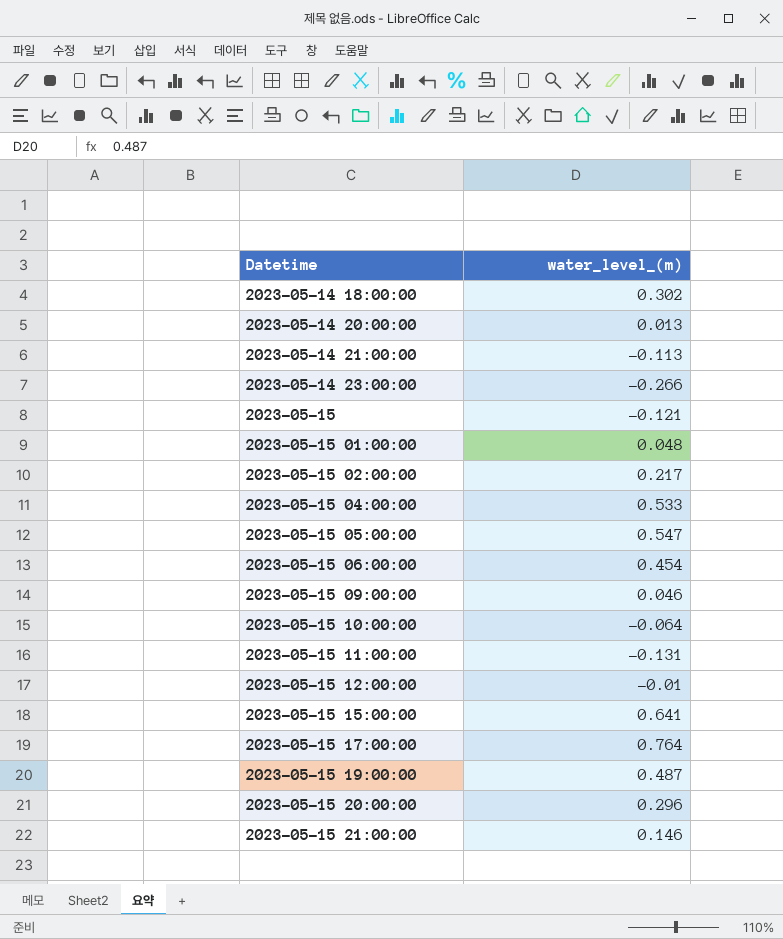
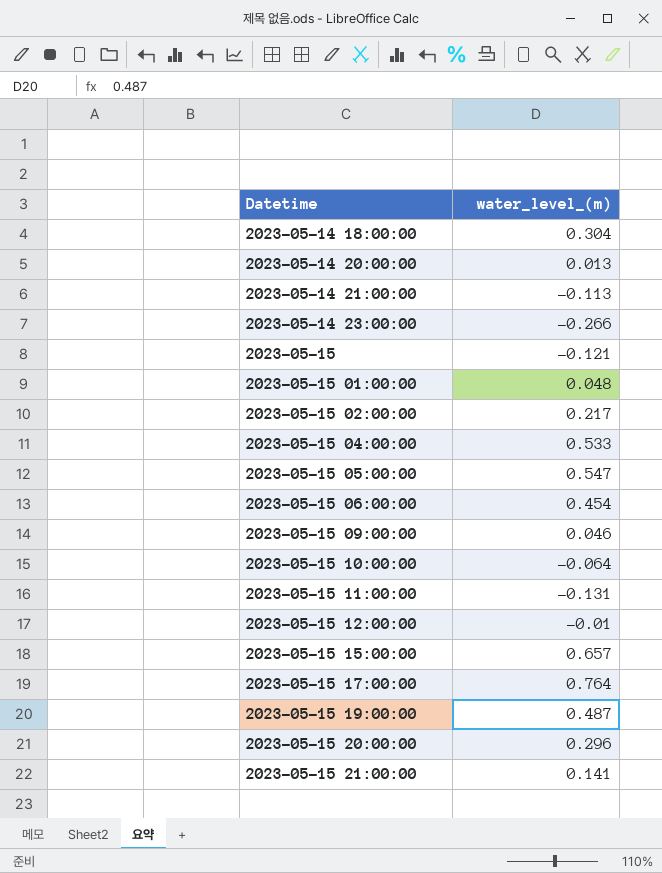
2023-05-14 18:00:00 | water_level_(m): 0.302 -> 0.304
2023-05-15 15:00:00 | water_level_(m): 0.641 -> 0.657
2023-05-15 21:00:00 | water_level_(m): 0.146 -> 0.141

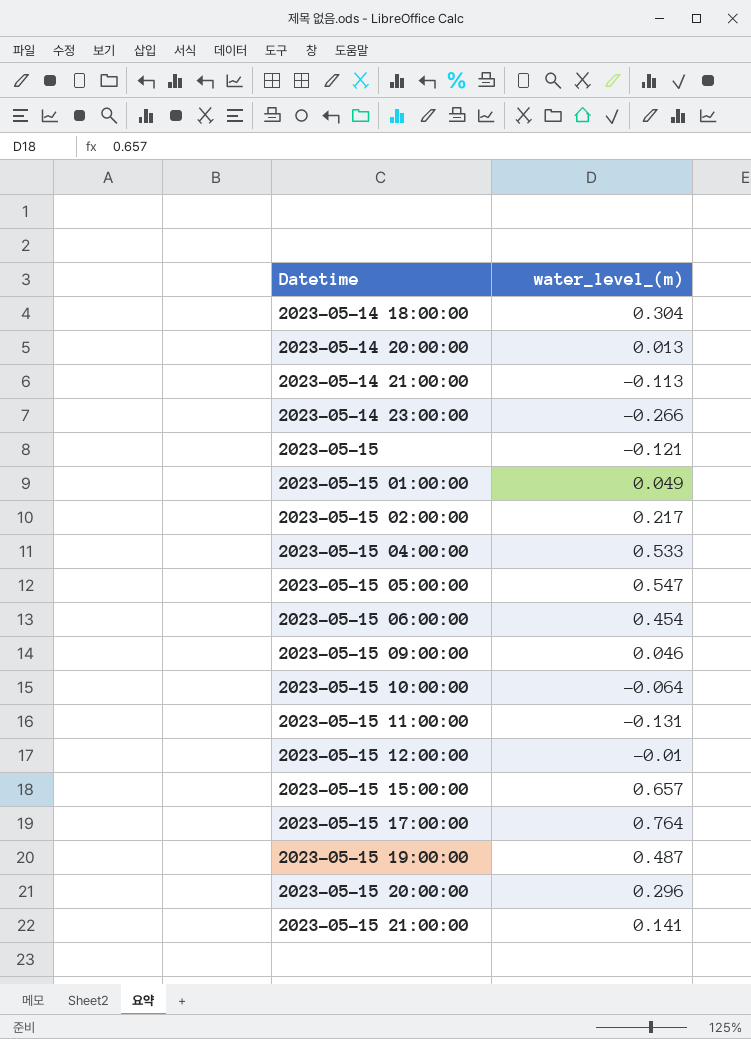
2023-05-15 01:00:00 | water_level_(m): 0.048 -> 0.049

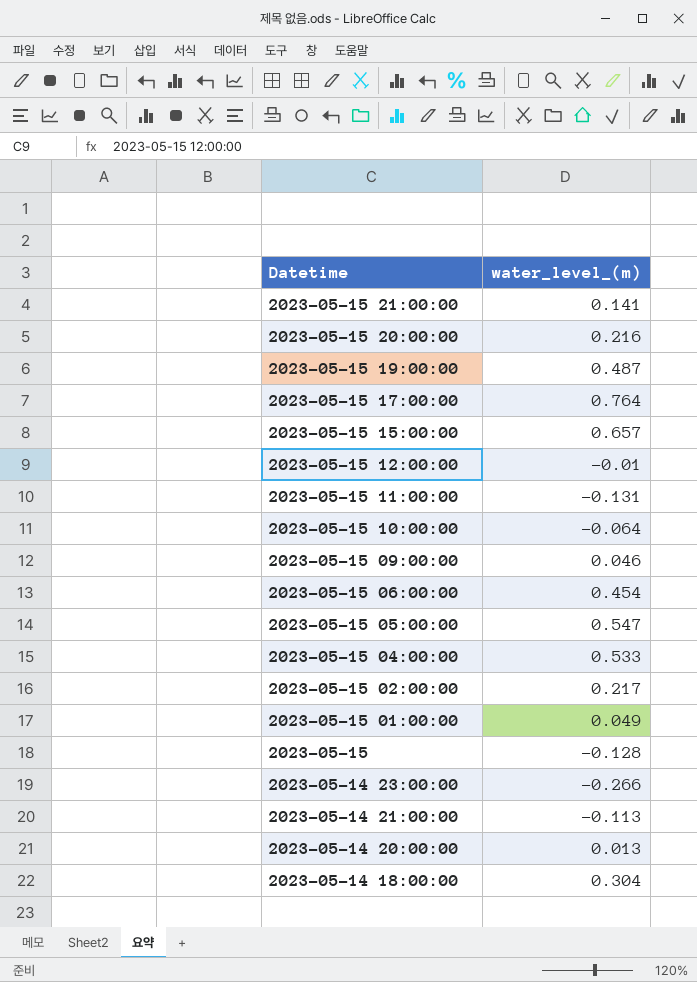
row order: Datetime ascending -> Datetime descending
2023-05-15 20:00:00 | water_level_(m): 0.296 -> 0.216
2023-05-15 | water_level_(m): -0.121 -> -0.128

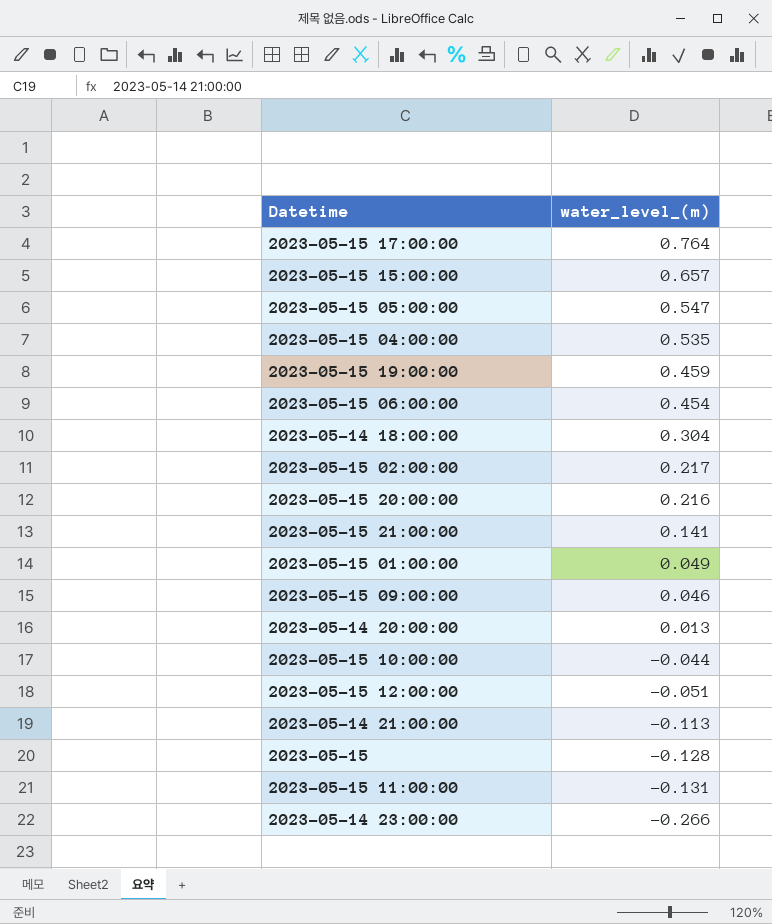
row order: Datetime descending -> water_level_(m) descending
2023-05-15 04:00:00 | water_level_(m): 0.533 -> 0.535
2023-05-15 19:00:00 | water_level_(m): 0.487 -> 0.459
2023-05-15 10:00:00 | water_level_(m): -0.064 -> -0.044
2023-05-15 12:00:00 | water_level_(m): -0.01 -> -0.051

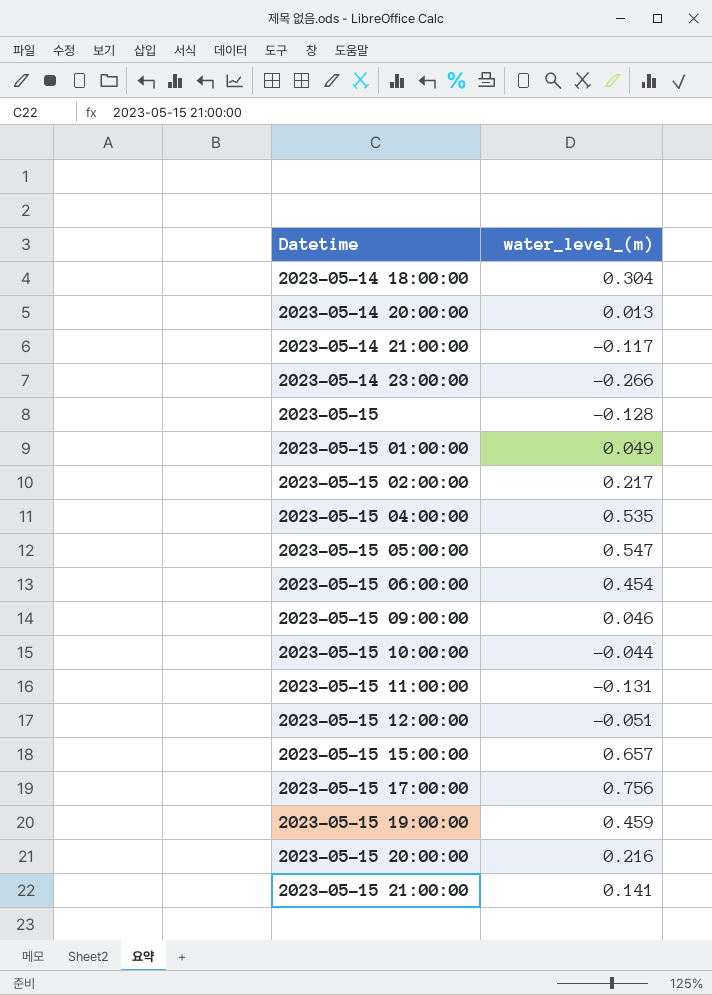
row order: water_level_(m) descending -> Datetime ascending
2023-05-14 21:00:00 | water_level_(m): -0.113 -> -0.117
2023-05-15 17:00:00 | water_level_(m): 0.764 -> 0.756

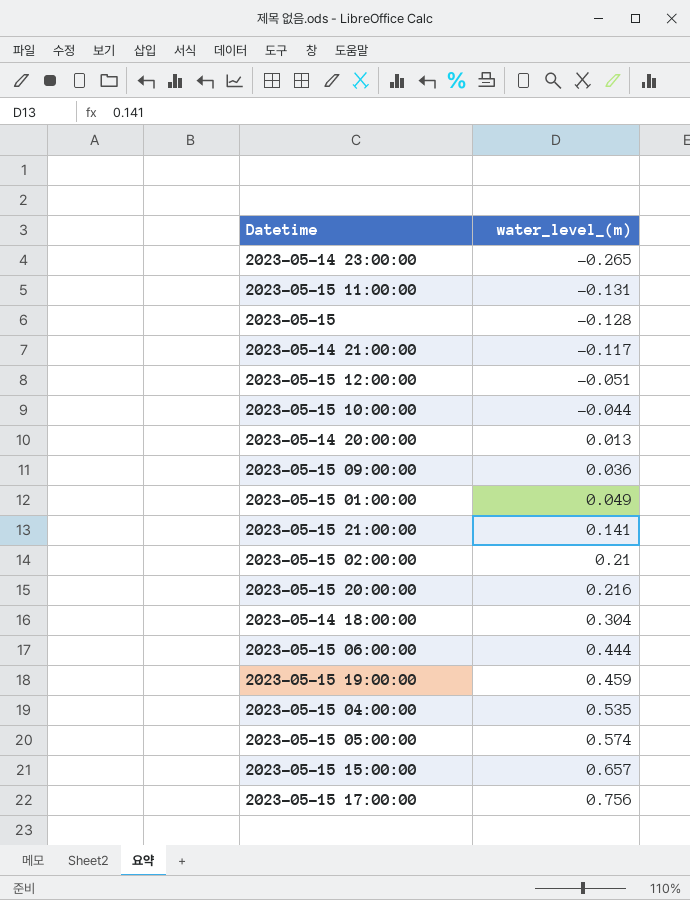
row order: Datetime ascending -> water_level_(m) ascending
2023-05-14 23:00:00 | water_level_(m): -0.266 -> -0.265
2023-05-15 09:00:00 | water_level_(m): 0.046 -> 0.036
2023-05-15 02:00:00 | water_level_(m): 0.217 -> 0.21
2023-05-15 06:00:00 | water_level_(m): 0.454 -> 0.444
2023-05-15 05:00:00 | water_level_(m): 0.547 -> 0.574

